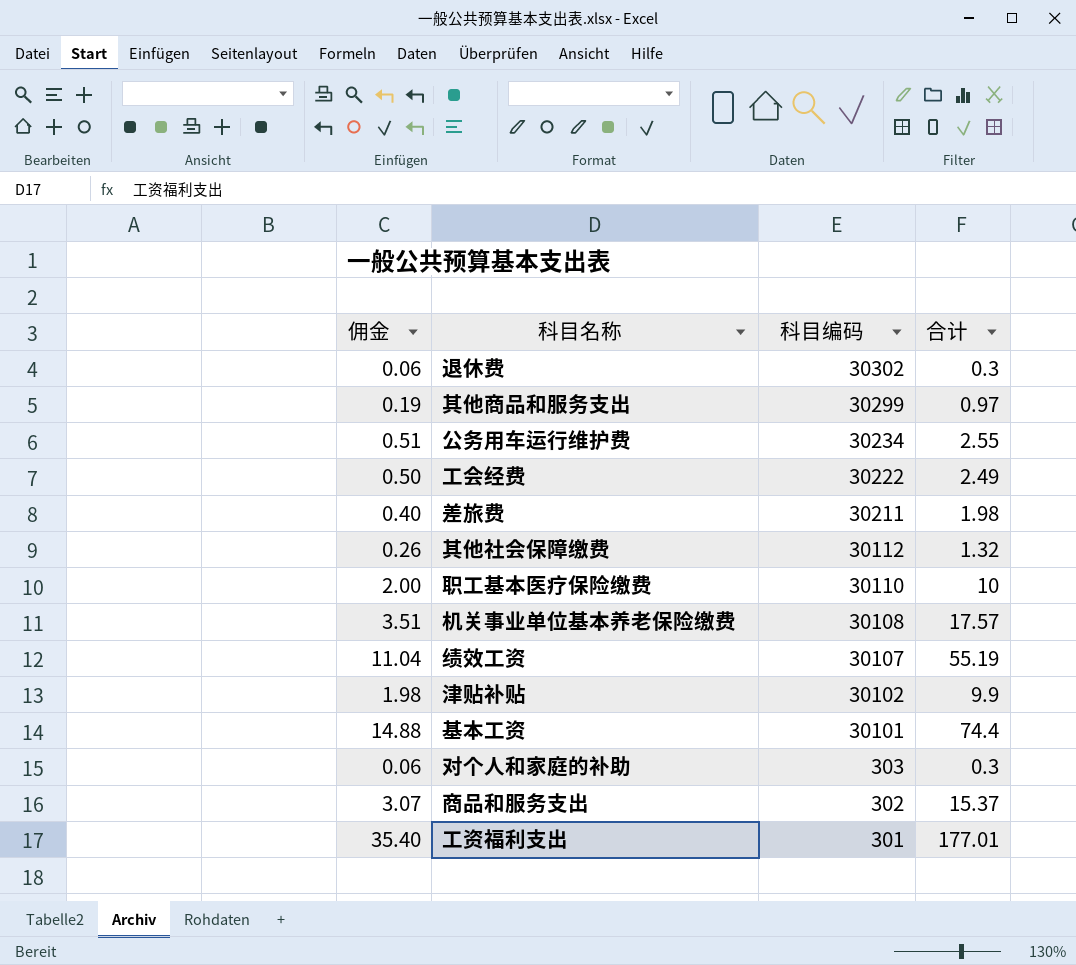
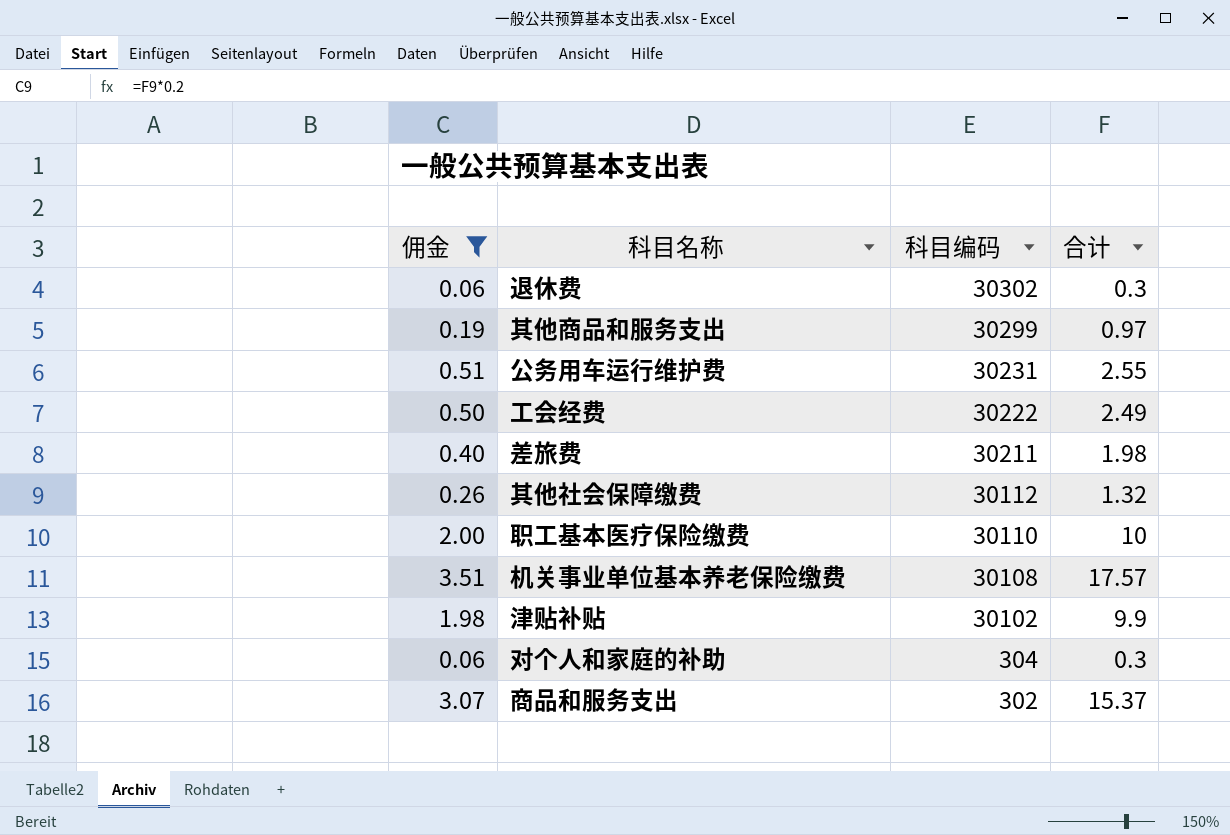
filter: none -> 佣金 <= 3.51
公务用车运行维护费 | 科目编码: 30234 -> 30231
对个人和家庭的补助 | 科目编码: 303 -> 304

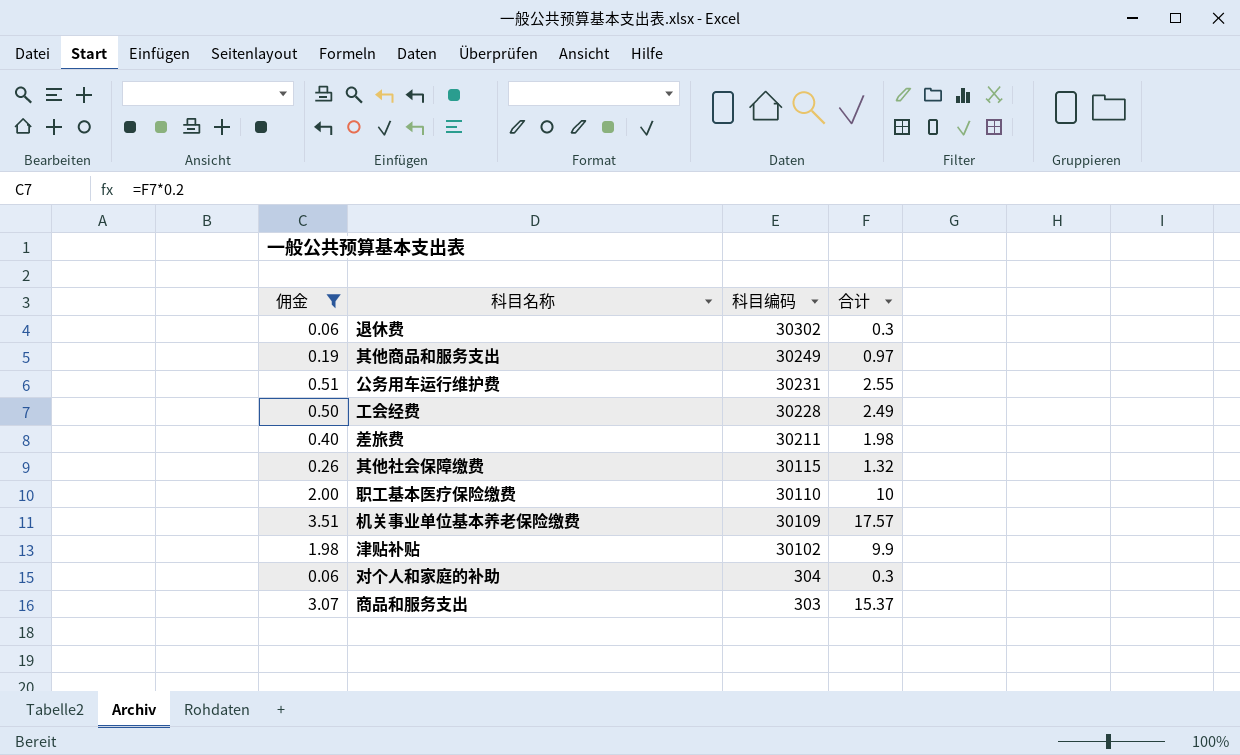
其他商品和服务支出 | 科目编码: 30299 -> 30249
工会经费 | 科目编码: 30222 -> 30228
其他社会保障缴费 | 科目编码: 30112 -> 30115
机关事业单位基本养老保险缴费 | 科目编码: 30108 -> 30109
商品和服务支出 | 科目编码: 302 -> 303

